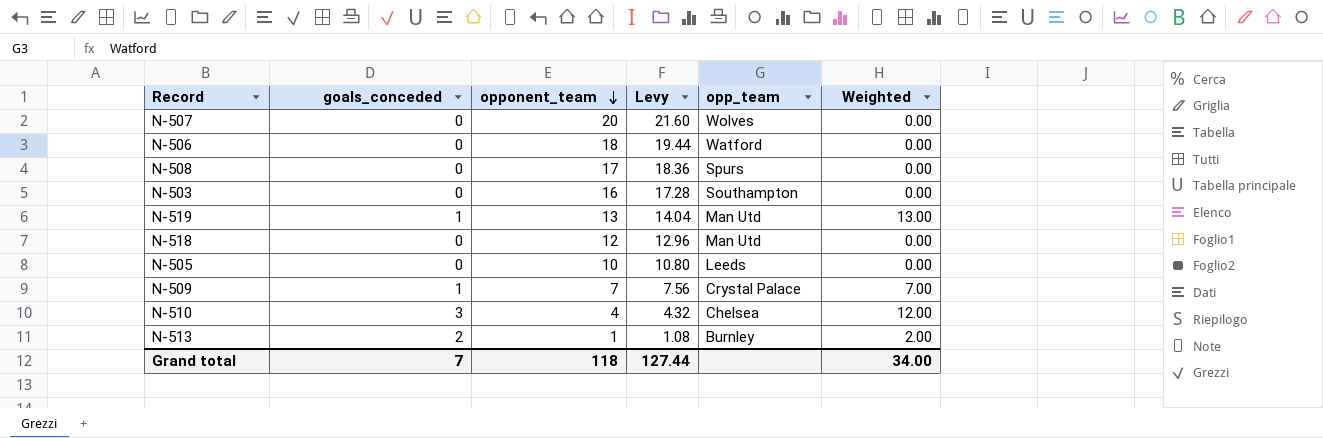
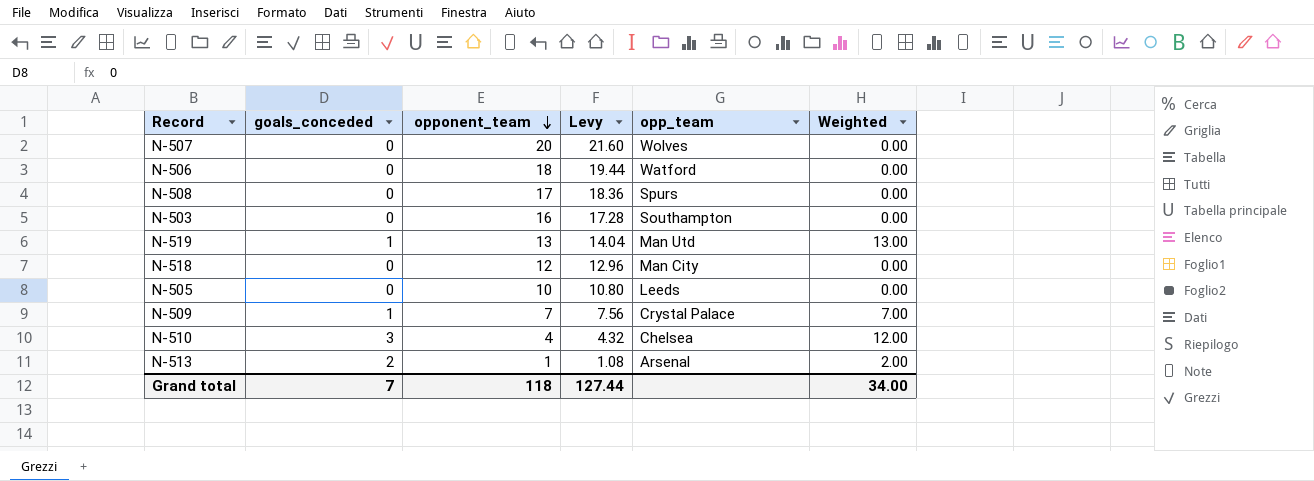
N-518 | opp_team: Man Utd -> Man City
N-513 | opp_team: Burnley -> Arsenal

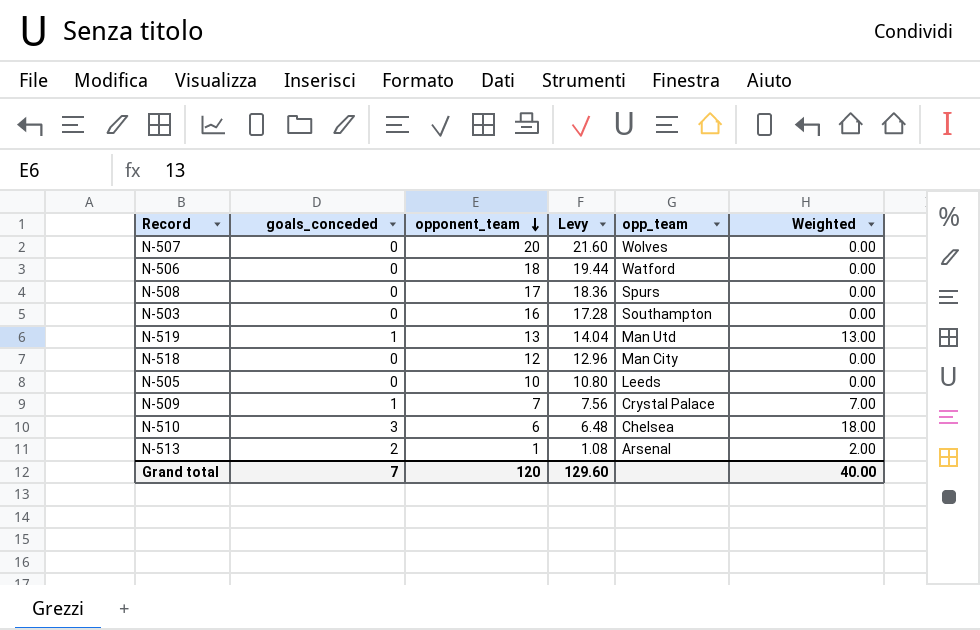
N-510 | opponent_team: 4 -> 6
N-510 | Levy: 4.32 -> 6.48
N-510 | Weighted: 12.00 -> 18.00
Grand total | opponent_team: 118 -> 120
Grand total | Levy: 127.44 -> 129.60
Grand total | Weighted: 34.00 -> 40.00

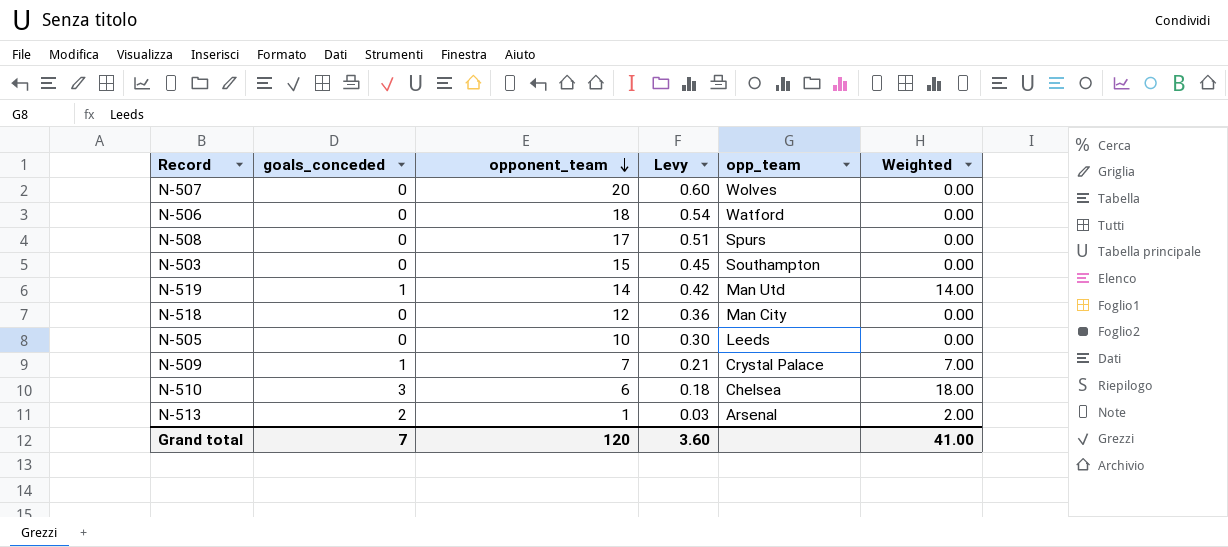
column Levy | formula: [opponent_team] * 1.08 -> [opponent_team] * 0.03
N-503 | opponent_team: 16 -> 15
N-519 | opponent_team: 13 -> 14
N-519 | Weighted: 13.00 -> 14.00
Grand total | Levy: 129.60 -> 3.60
Grand total | Weighted: 40.00 -> 41.00

